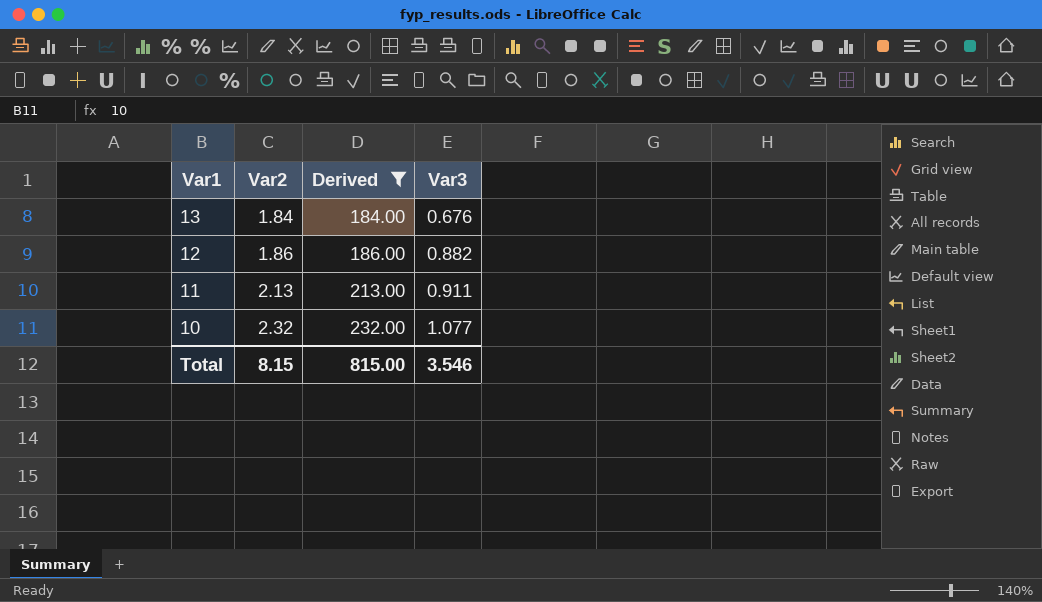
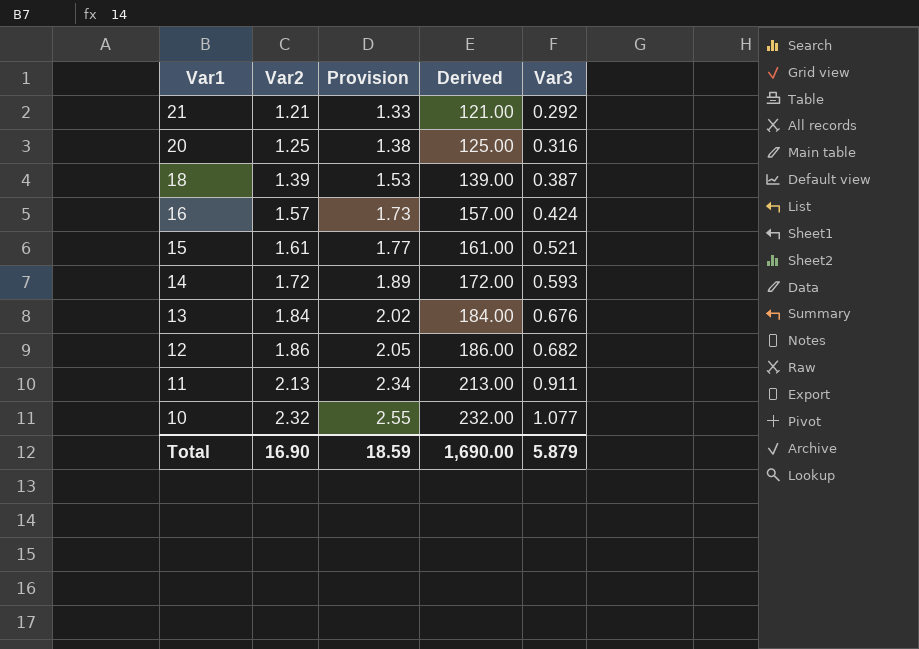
filter: Derived >= 184.00 -> none
column Provision | formula: none -> [Var2] * 1.1
12 | Var3: 0.882 -> 0.682
Total | Var2: 8.15 -> 16.90
Total | Derived: 815.00 -> 1,690.00
Total | Var3: 3.546 -> 5.879

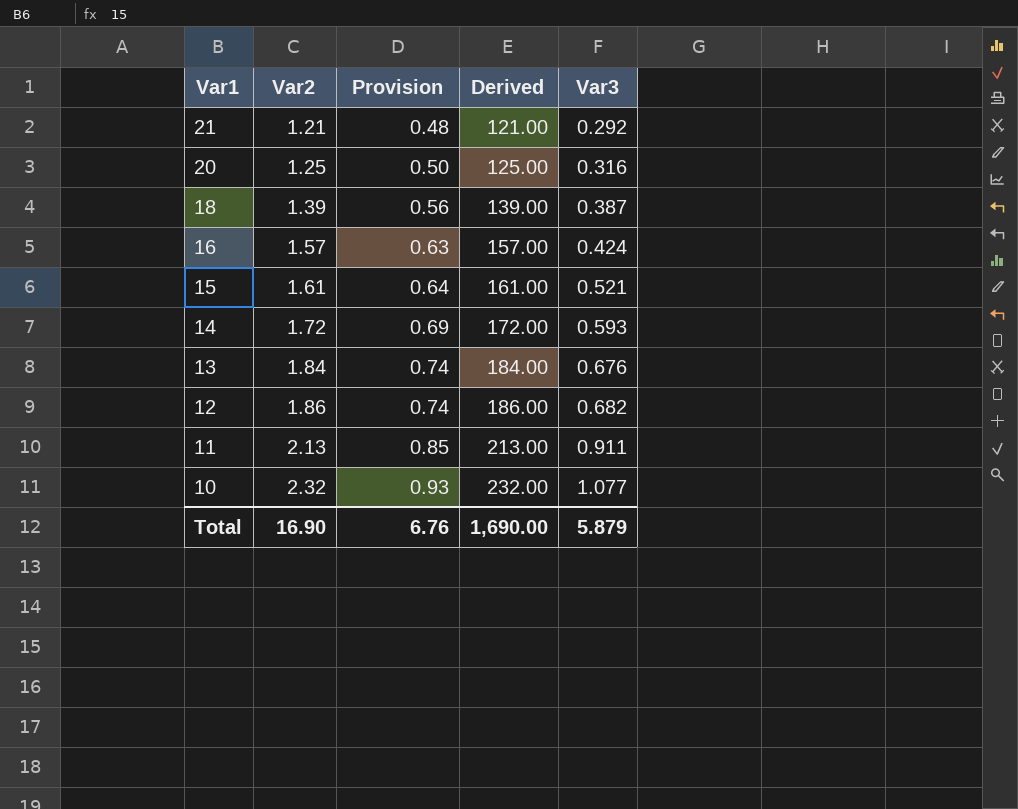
column Provision | formula: [Var2] * 1.1 -> [Var2] * 0.4
Total | Provision: 18.59 -> 6.76

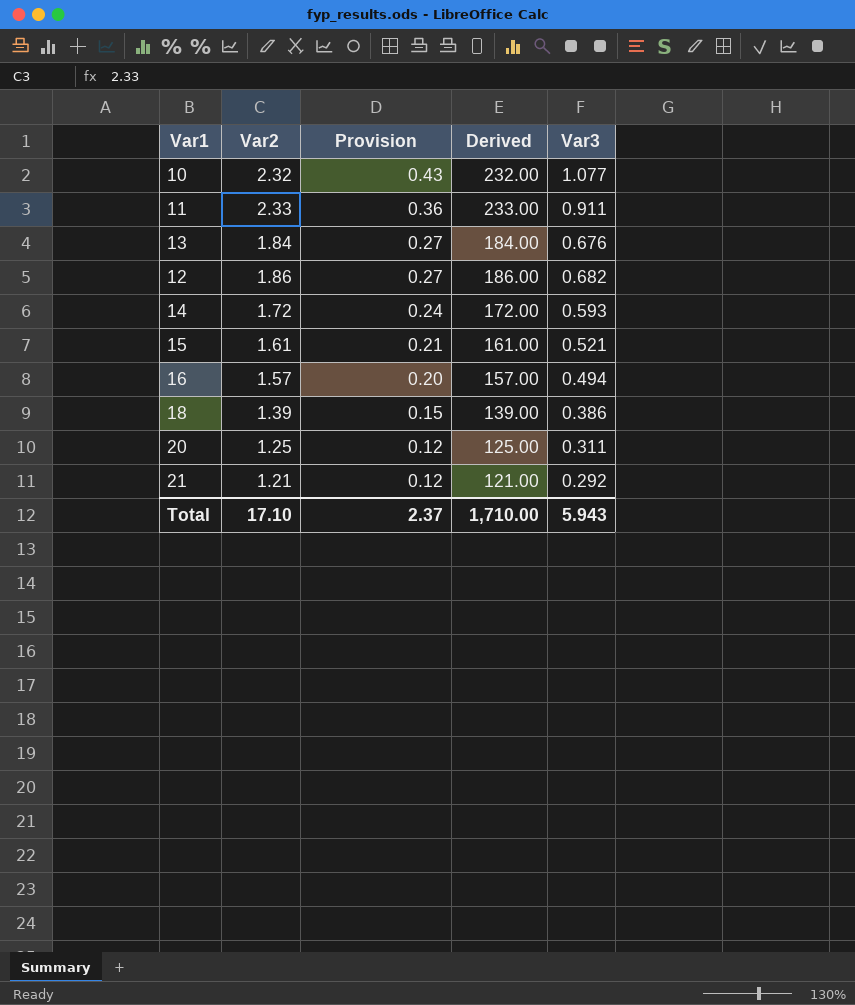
row order: Var1 descending -> Provision descending
column Provision | formula: [Var2] * 0.4 -> [Var3] * 0.4
11 | Var2: 2.13 -> 2.33
11 | Derived: 213.00 -> 233.00
16 | Var3: 0.424 -> 0.494
18 | Var3: 0.387 -> 0.386
20 | Var3: 0.316 -> 0.311
Total | Var2: 16.90 -> 17.10
Total | Provision: 6.76 -> 2.37
Total | Derived: 1,690.00 -> 1,710.00
Total | Var3: 5.879 -> 5.943

